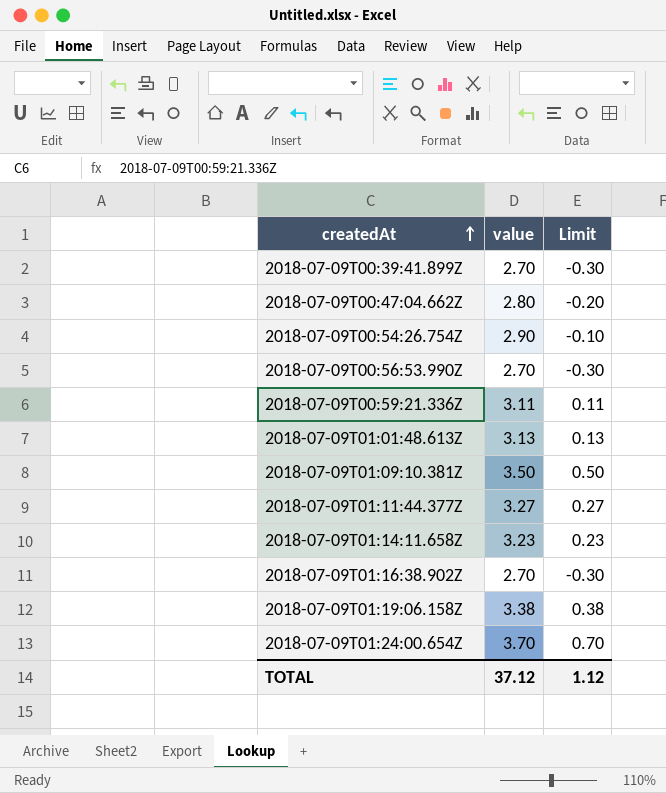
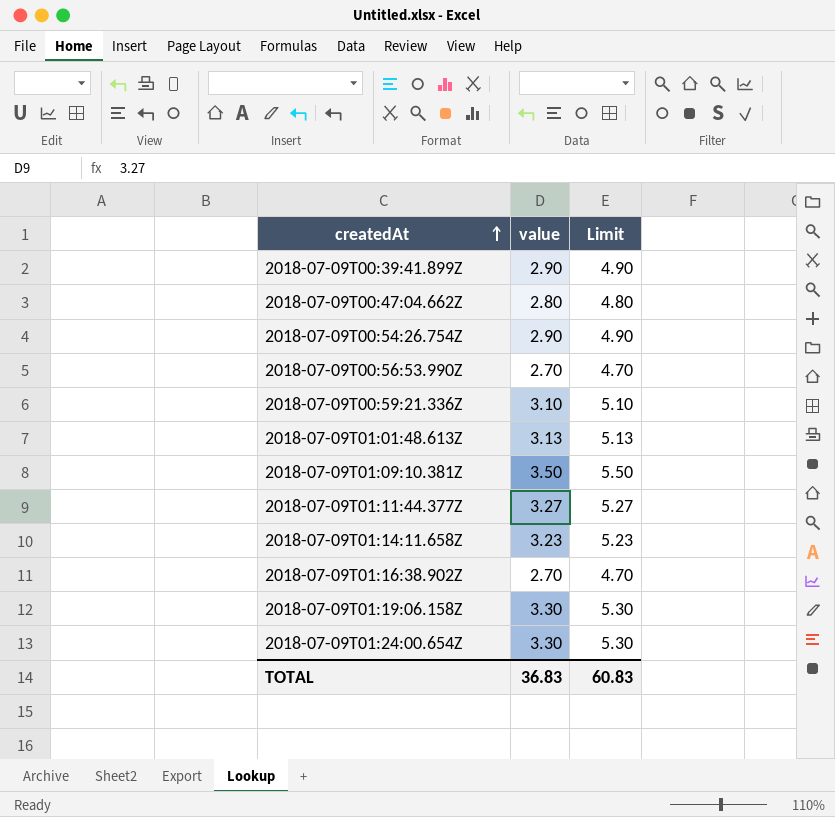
column Limit | formula: [value] - 3 -> [value] + 2
2018-07-09T00:39:41.899Z | value: 2.70 -> 2.90
2018-07-09T00:59:21.336Z | value: 3.11 -> 3.10
2018-07-09T01:19:06.158Z | value: 3.38 -> 3.30
2018-07-09T01:24:00.654Z | value: 3.70 -> 3.30
TOTAL | value: 37.12 -> 36.83
TOTAL | Limit: 1.12 -> 60.83

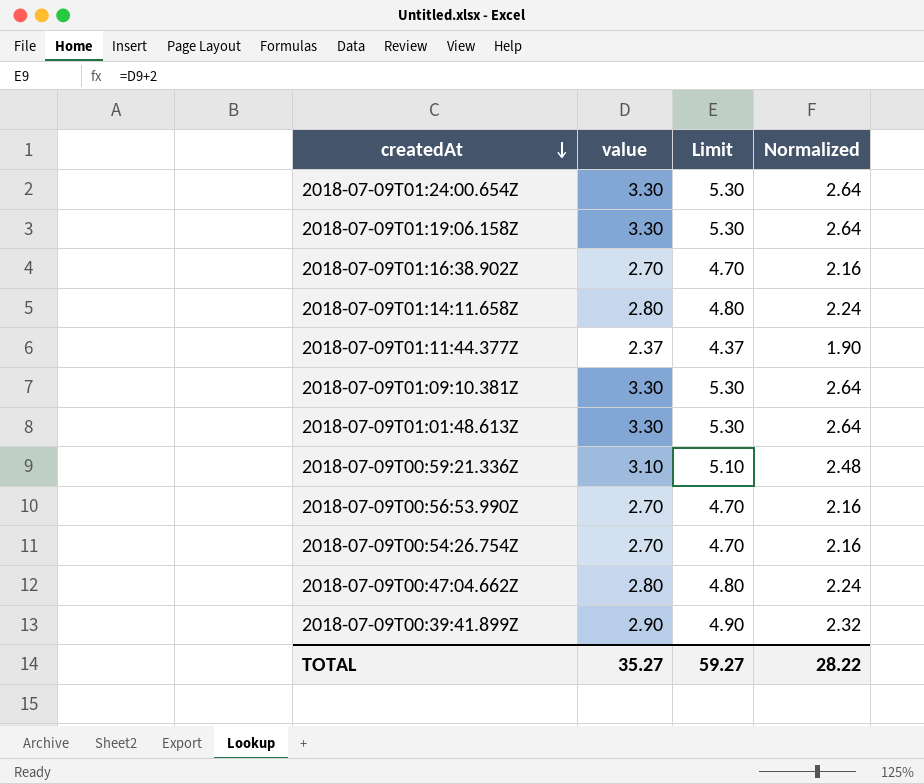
row order: createdAt ascending -> createdAt descending
column Normalized | formula: none -> [value] * 0.8
2018-07-09T01:14:11.658Z | value: 3.23 -> 2.80
2018-07-09T01:14:11.658Z | Limit: 5.23 -> 4.80
2018-07-09T01:11:44.377Z | value: 3.27 -> 2.37
2018-07-09T01:11:44.377Z | Limit: 5.27 -> 4.37
2018-07-09T01:09:10.381Z | value: 3.50 -> 3.30
2018-07-09T01:09:10.381Z | Limit: 5.50 -> 5.30
2018-07-09T01:01:48.613Z | value: 3.13 -> 3.30
2018-07-09T01:01:48.613Z | Limit: 5.13 -> 5.30
2018-07-09T00:54:26.754Z | value: 2.90 -> 2.70
2018-07-09T00:54:26.754Z | Limit: 4.90 -> 4.70
TOTAL | value: 36.83 -> 35.27
TOTAL | Limit: 60.83 -> 59.27

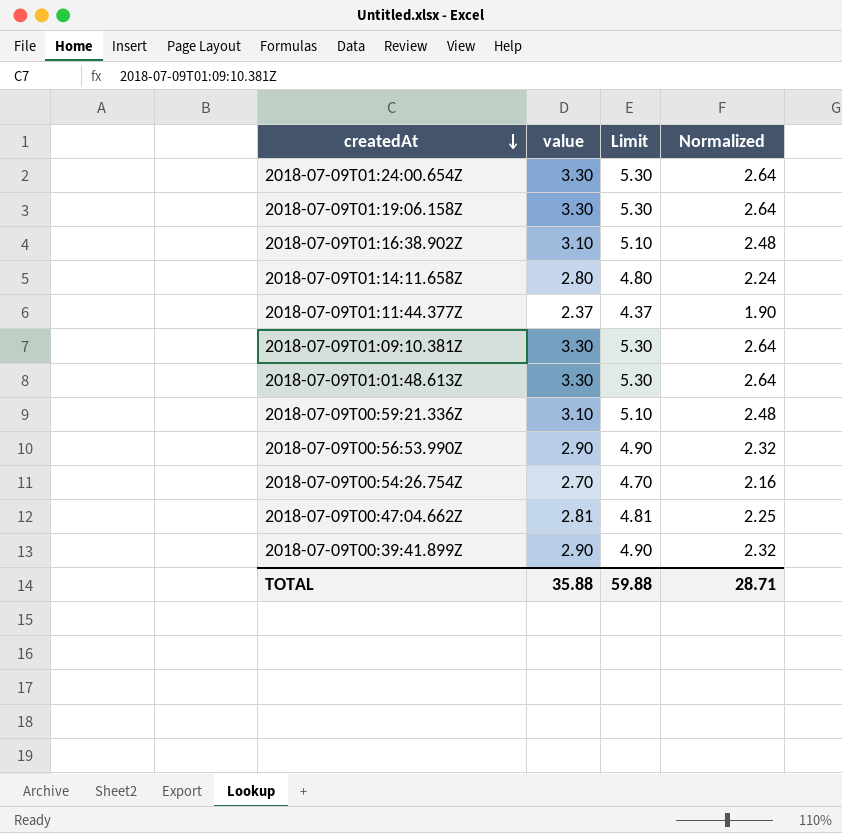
2018-07-09T01:16:38.902Z | value: 2.70 -> 3.10
2018-07-09T01:16:38.902Z | Limit: 4.70 -> 5.10
2018-07-09T01:16:38.902Z | Normalized: 2.16 -> 2.48
2018-07-09T00:56:53.990Z | value: 2.70 -> 2.90
2018-07-09T00:56:53.990Z | Limit: 4.70 -> 4.90
2018-07-09T00:56:53.990Z | Normalized: 2.16 -> 2.32
2018-07-09T00:47:04.662Z | value: 2.80 -> 2.81
2018-07-09T00:47:04.662Z | Limit: 4.80 -> 4.81
2018-07-09T00:47:04.662Z | Normalized: 2.24 -> 2.25
TOTAL | value: 35.27 -> 35.88
TOTAL | Limit: 59.27 -> 59.88
TOTAL | Normalized: 28.22 -> 28.71

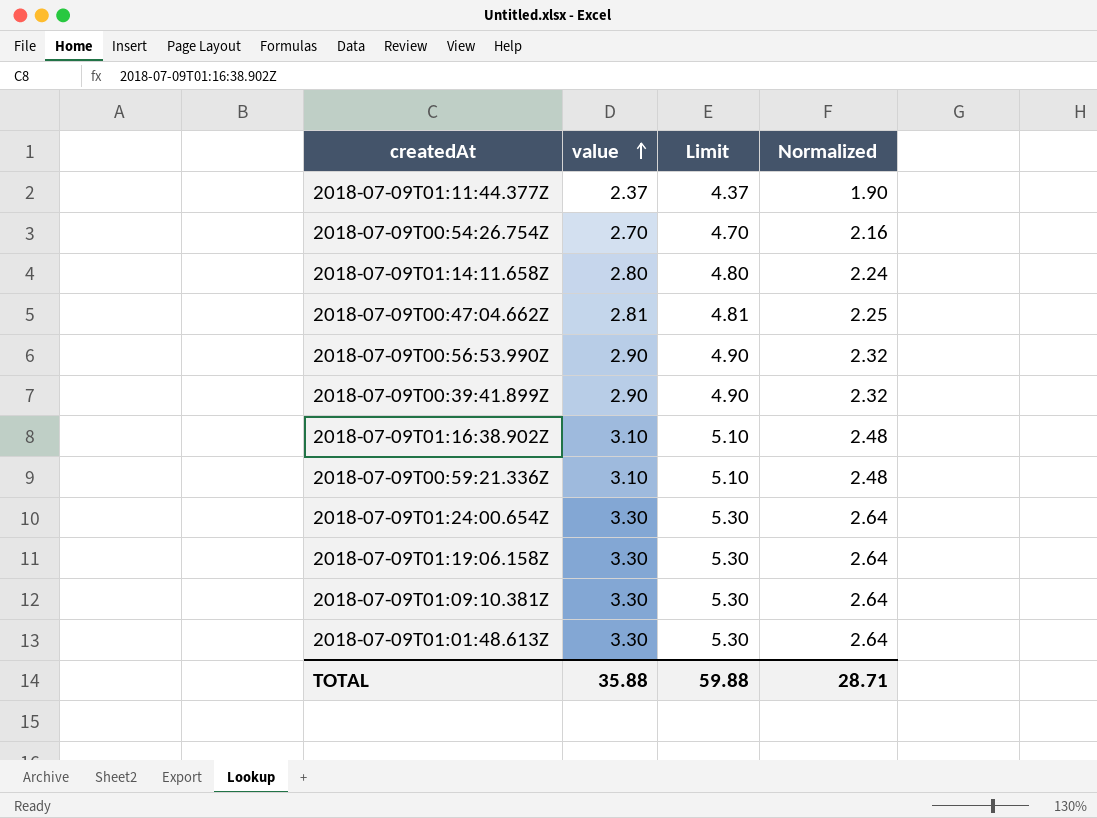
row order: createdAt descending -> value ascending

